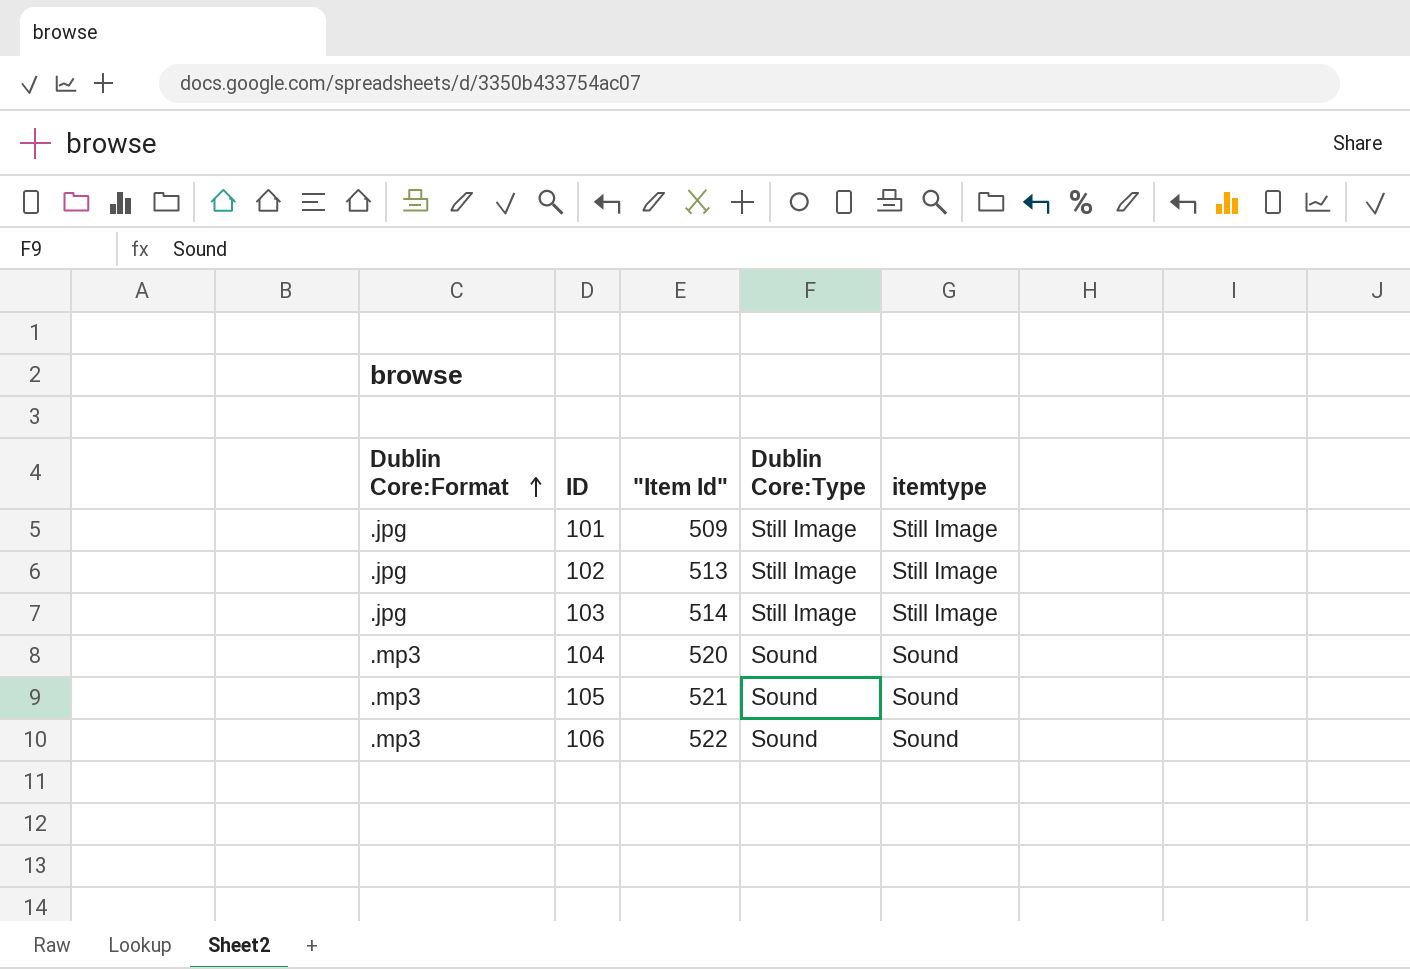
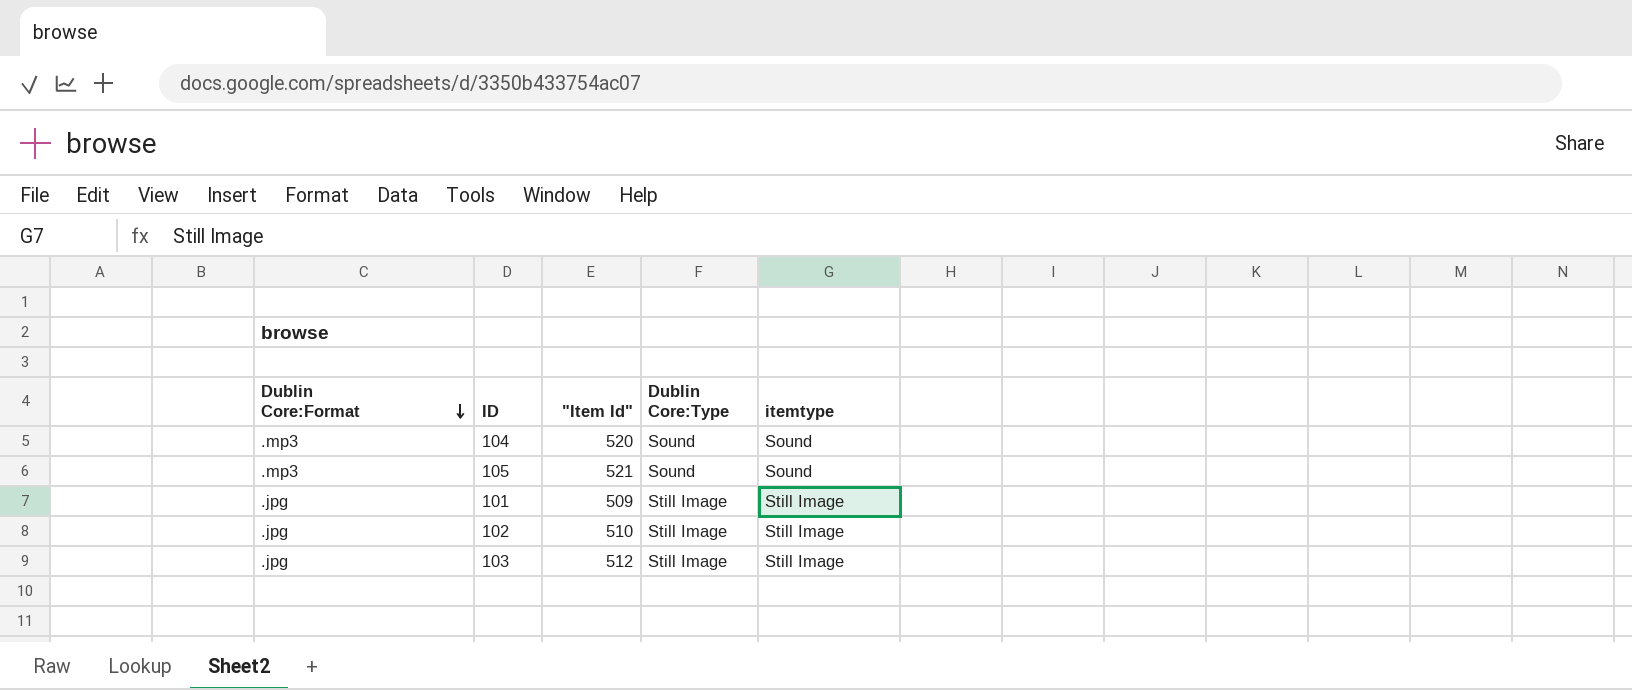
row order: Dublin Core:Format ascending -> Dublin Core:Format descending
row 106: .mp3 | 522 | Sound | Sound -> none
102 | "Item Id": 513 -> 510
103 | "Item Id": 514 -> 512

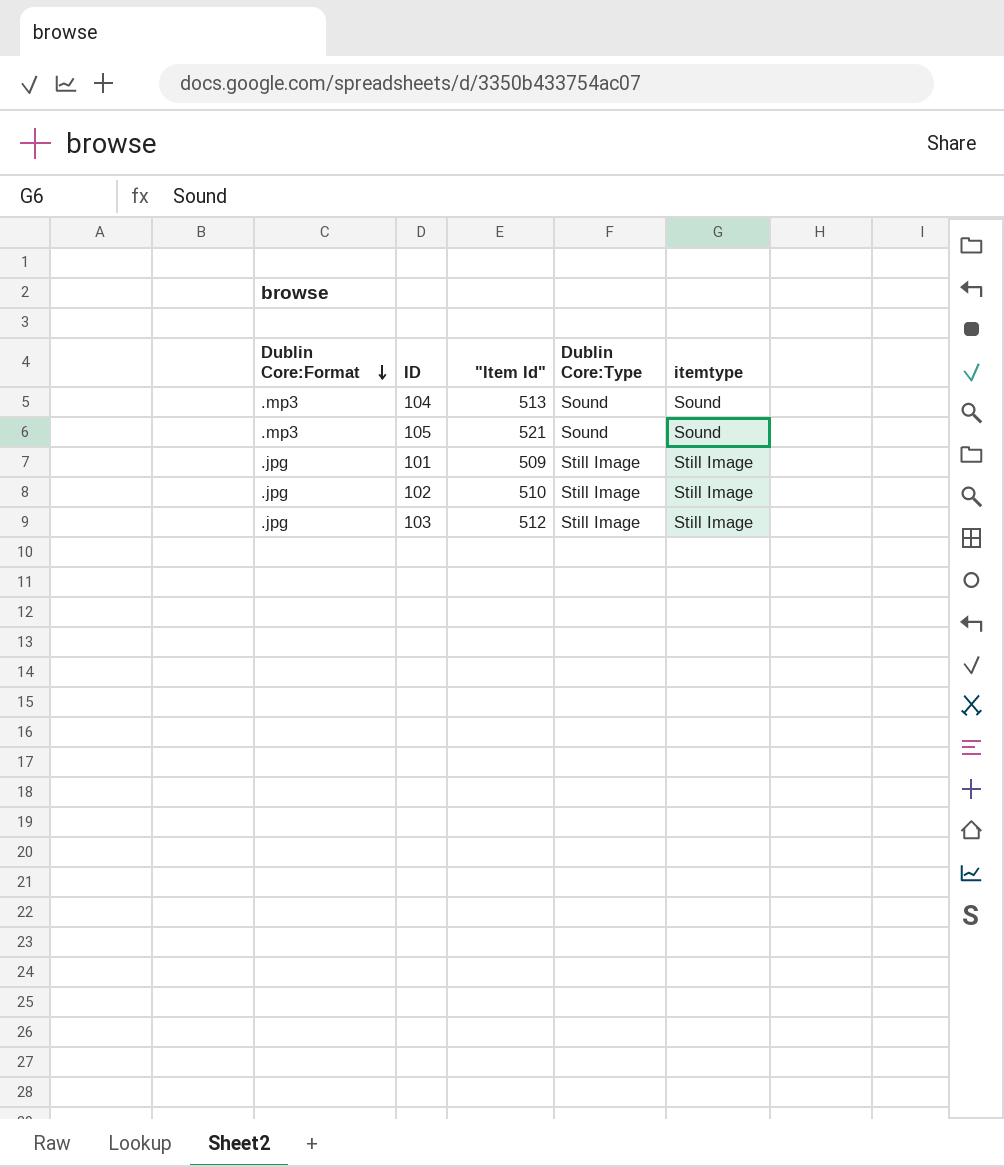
104 | "Item Id": 520 -> 513

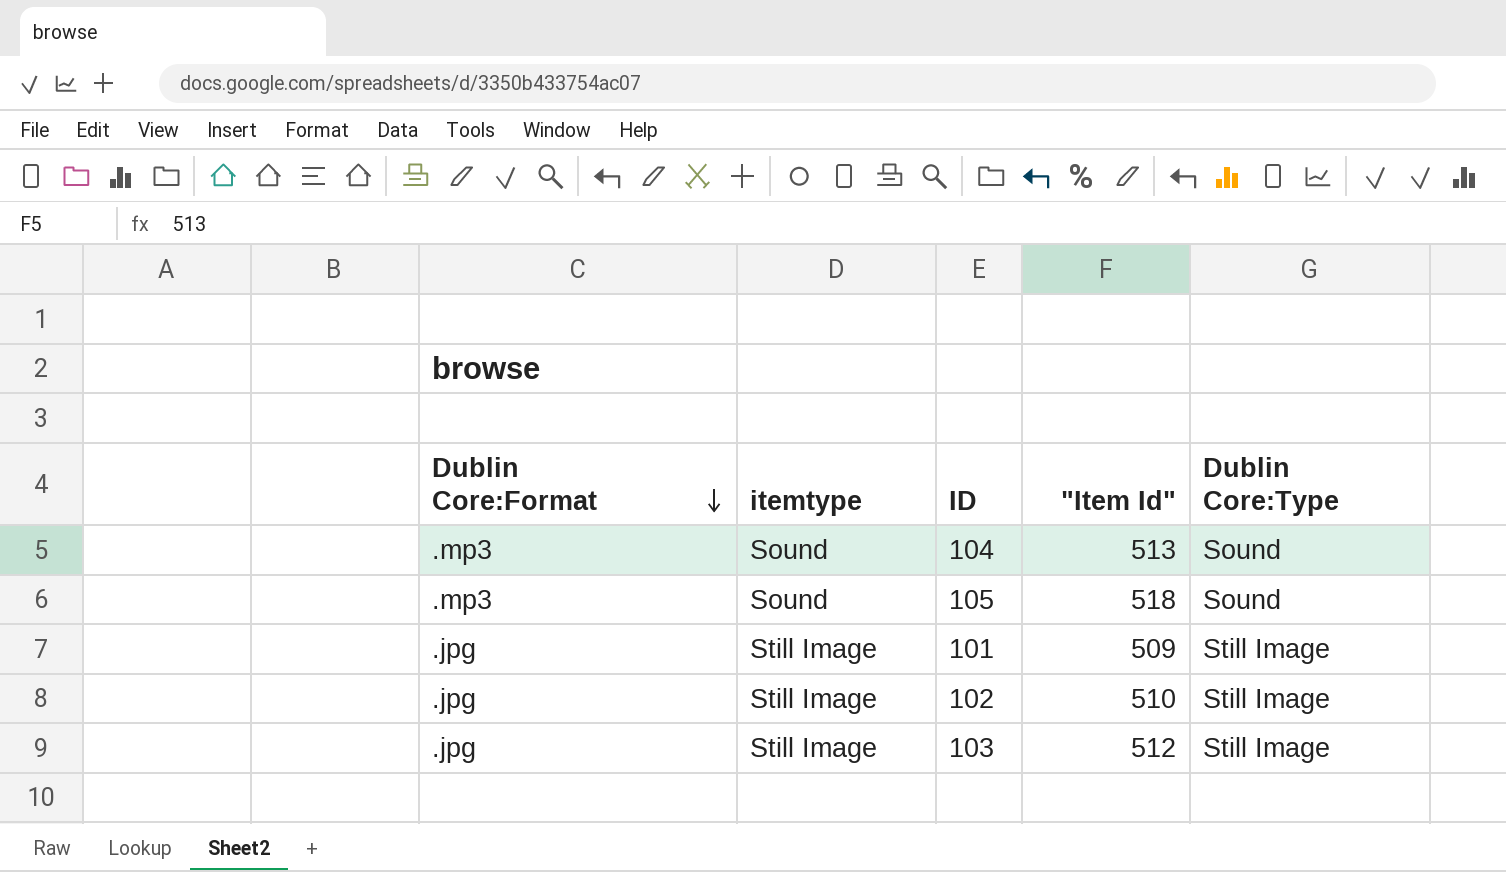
column itemtype | position: 5 -> 2
105 | "Item Id": 521 -> 518

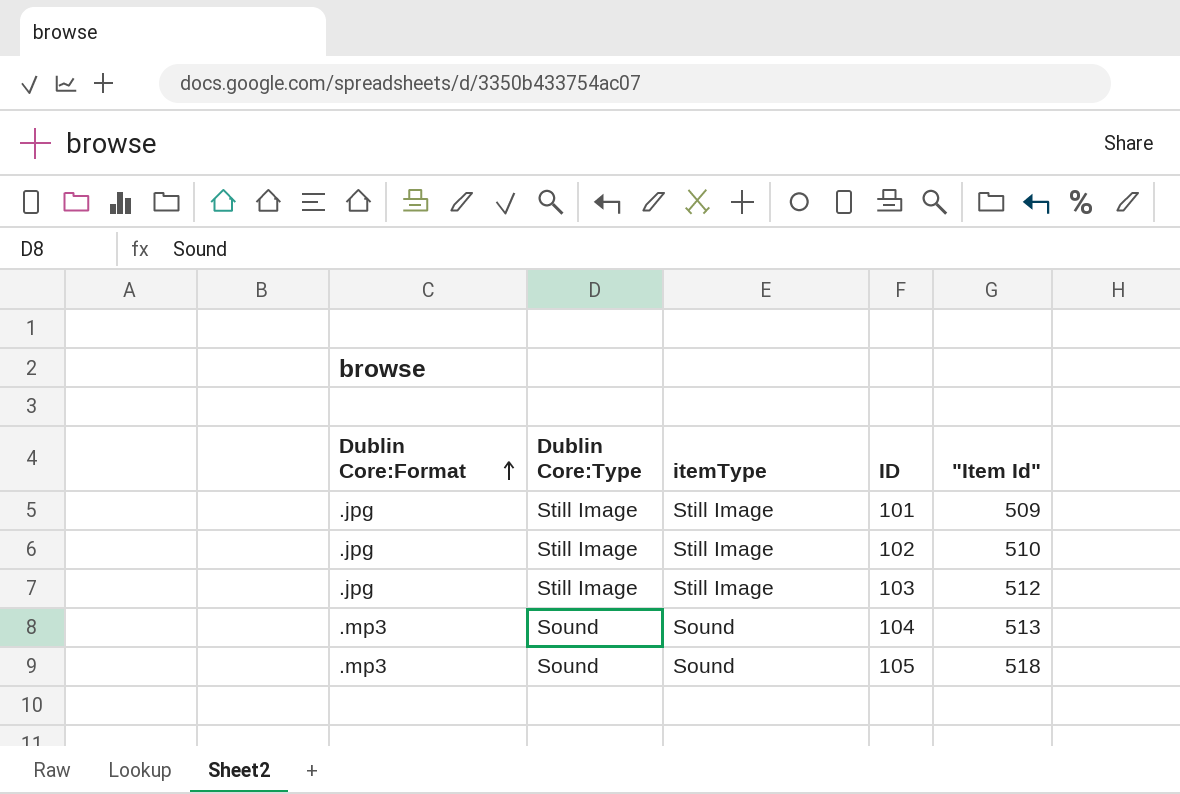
row order: Dublin Core:Format descending -> Dublin Core:Format ascending
column Dublin Core:Type | position: 5 -> 2
column name: itemtype -> itemType

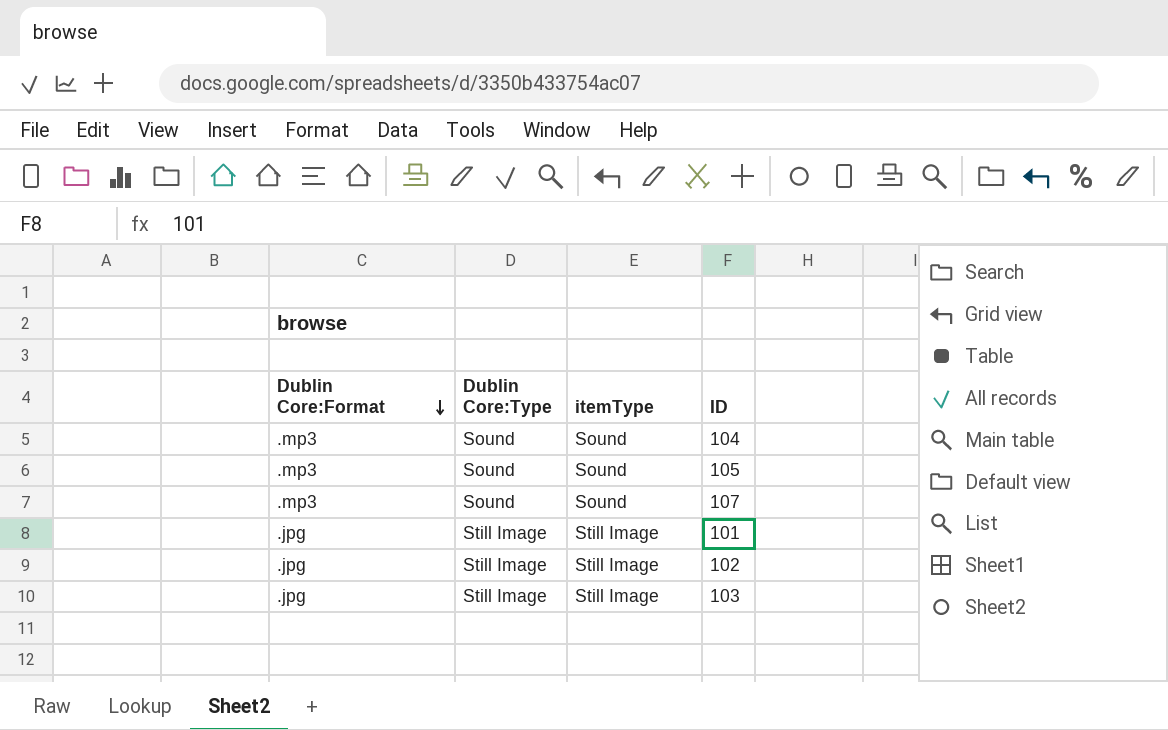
row order: Dublin Core:Format ascending -> Dublin Core:Format descending
column "Item Id" | position: 5 -> none
row 107: none -> .mp3 | Sound | Sound

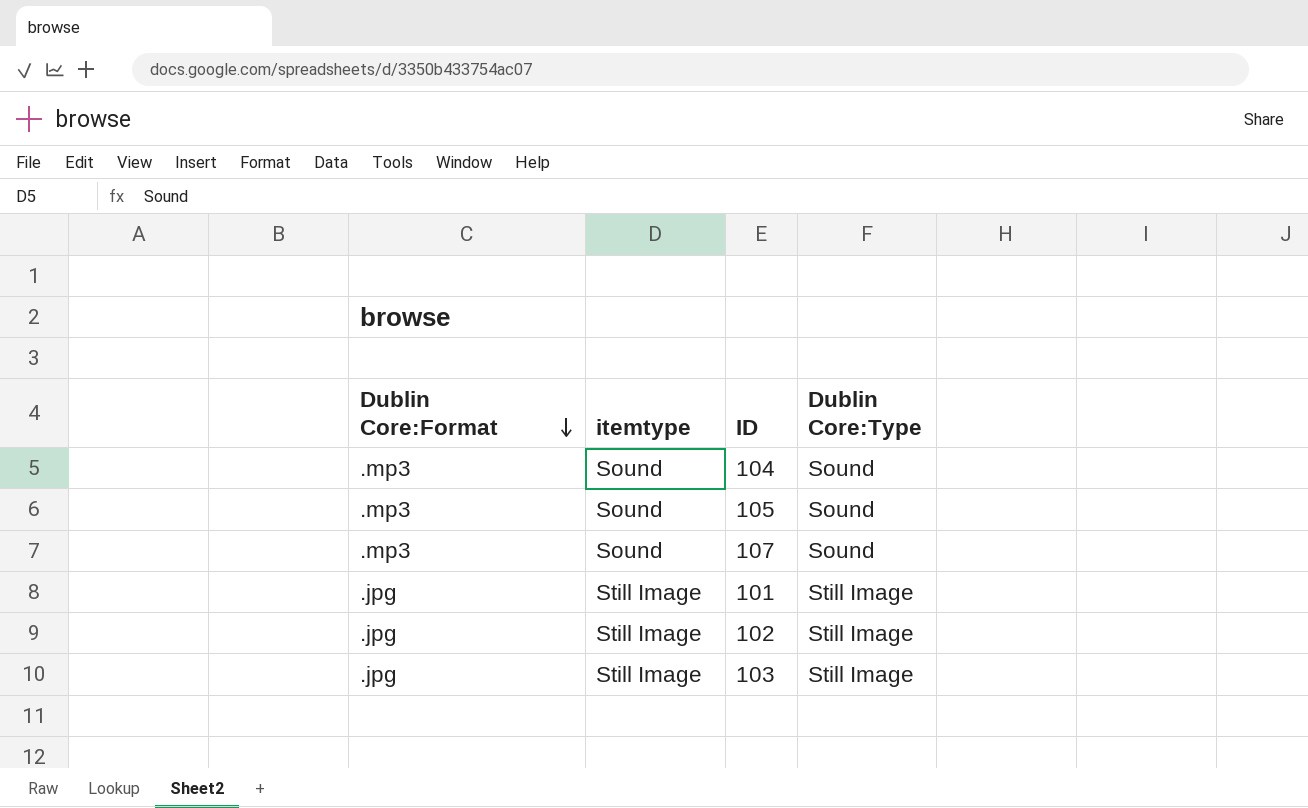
column name: itemType -> itemtype
column Dublin Core:Type | position: 2 -> 4

